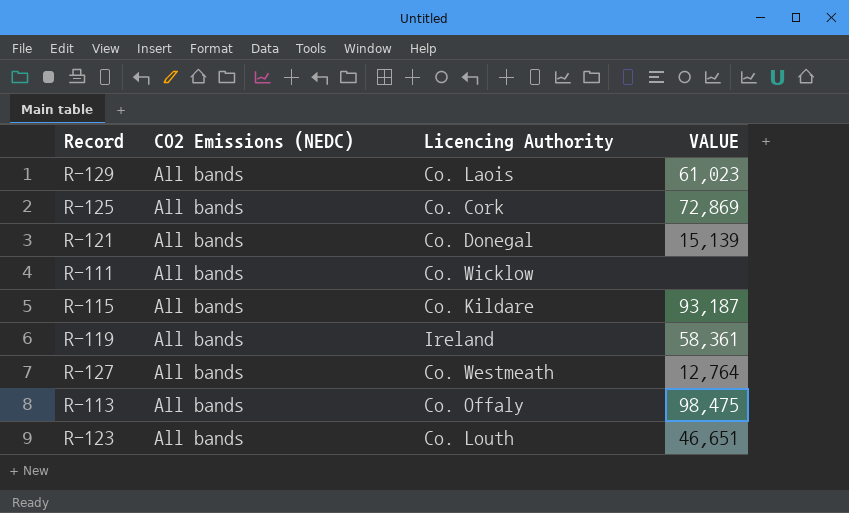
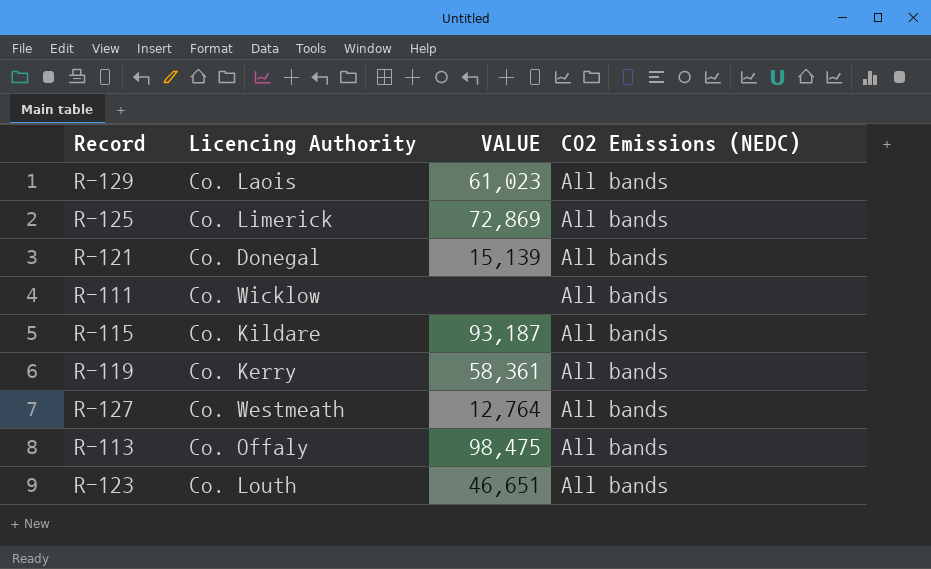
column CO2 Emissions (NEDC) | position: 2 -> 4
R-125 | Licencing Authority: Co. Cork -> Co. Limerick
R-119 | Licencing Authority: Ireland -> Co. Kerry

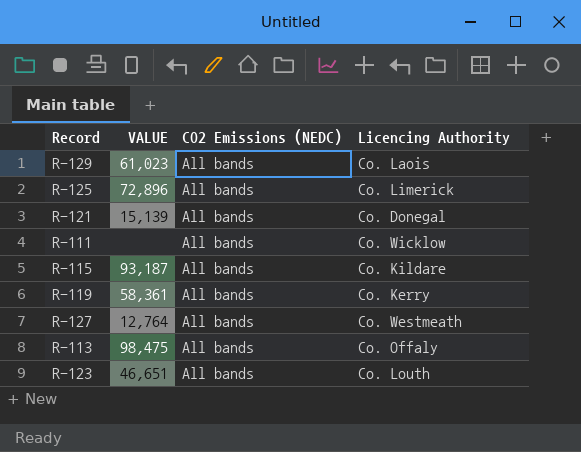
column Licencing Authority | position: 2 -> 4
R-125 | VALUE: 72,869 -> 72,896

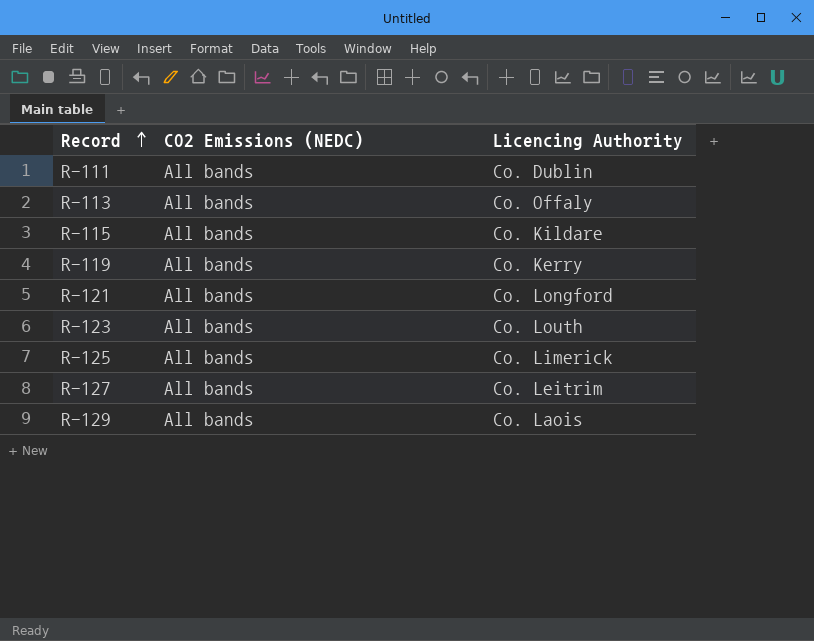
row order: none -> Record ascending
column VALUE | position: 2 -> none
R-111 | Licencing Authority: Co. Wicklow -> Co. Dublin
R-121 | Licencing Authority: Co. Donegal -> Co. Longford
R-127 | Licencing Authority: Co. Westmeath -> Co. Leitrim

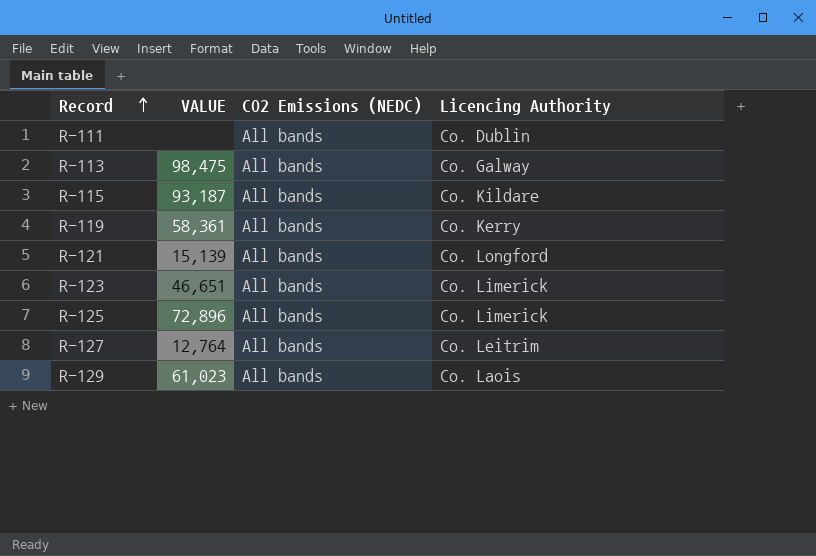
column VALUE | position: none -> 2
R-113 | Licencing Authority: Co. Offaly -> Co. Galway
R-123 | Licencing Authority: Co. Louth -> Co. Limerick

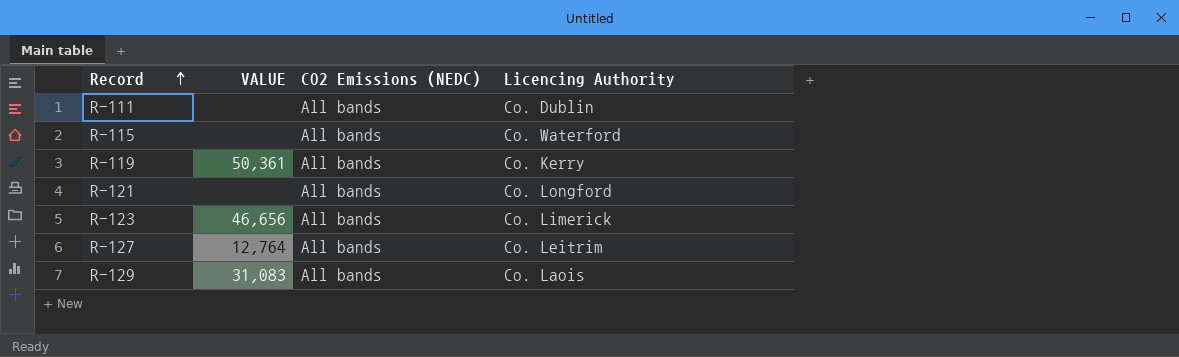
row R-113: 98,475 | All bands | Co. Galway -> none
row R-125: 72,896 | All bands | Co. Limerick -> none
R-115 | VALUE: 93,187 -> none
R-115 | Licencing Authority: Co. Kildare -> Co. Waterford
R-119 | VALUE: 58,361 -> 50,361
R-121 | VALUE: 15,139 -> none
R-123 | VALUE: 46,651 -> 46,656
R-129 | VALUE: 61,023 -> 31,083

